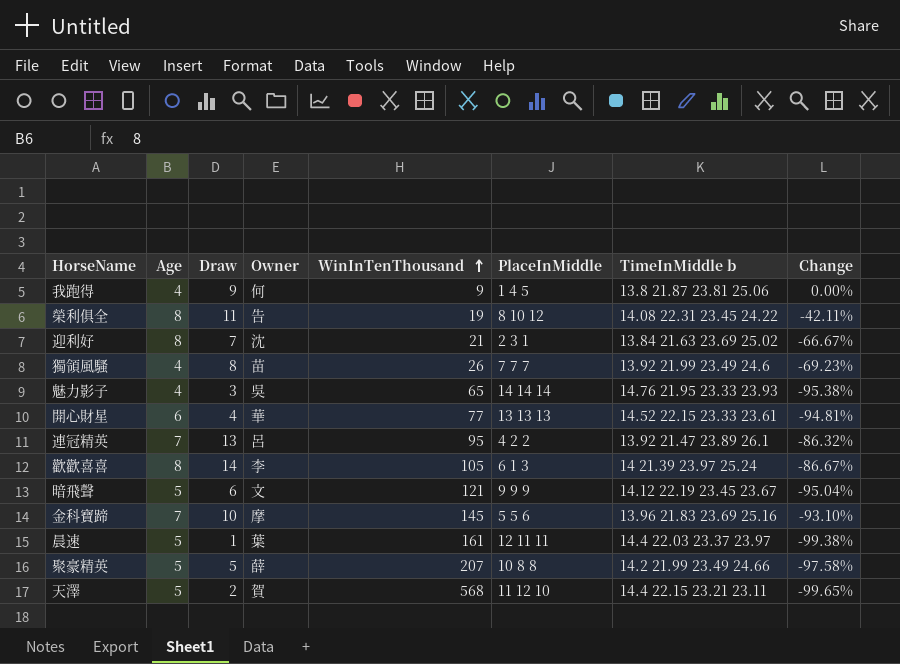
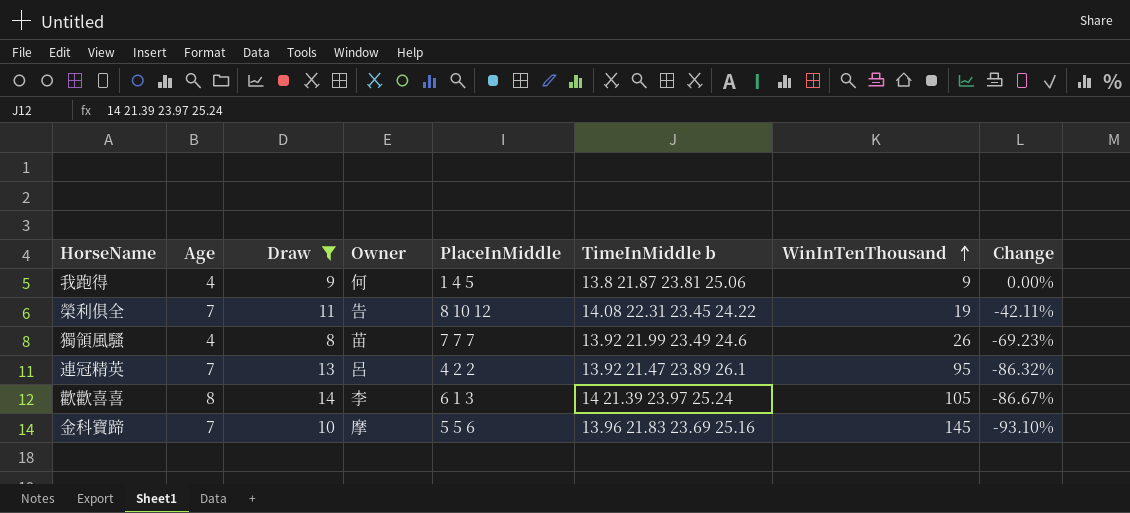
filter: none -> Draw >= 8
column WinInTenThousand | position: 5 -> 7
榮利俱全 | Age: 8 -> 7

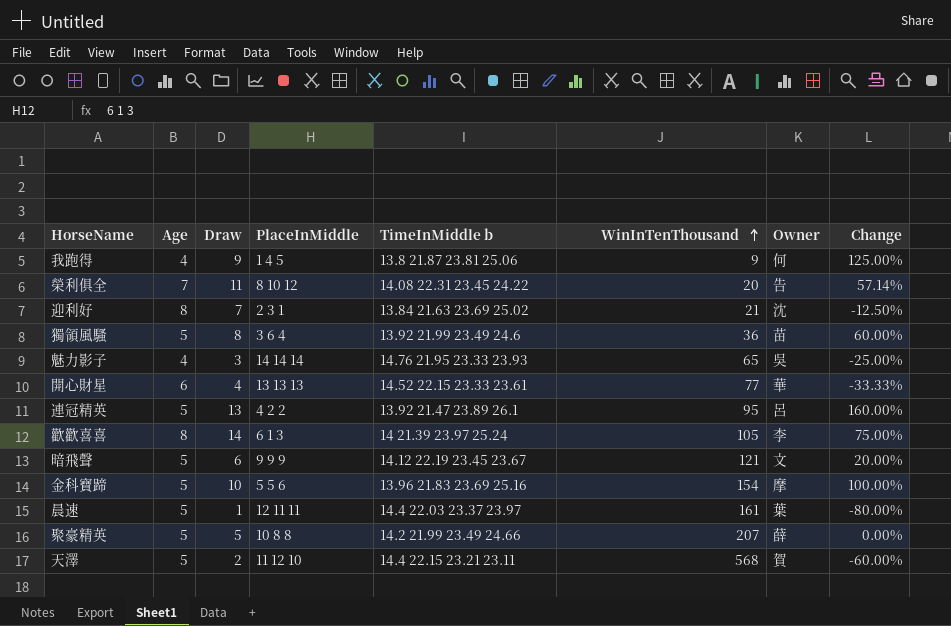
filter: Draw >= 8 -> none
column Owner | position: 4 -> 7
column Change | formula: ([Draw] - [WinInTenThousand]) / [WinInTenThousand] -> ([Draw] - [Age]) / [Age]
榮利俱全 | WinInTenThousand: 19 -> 20
獨領風騷 | Age: 4 -> 5
獨領風騷 | PlaceInMiddle: 7 7 7 -> 3 6 4
獨領風騷 | WinInTenThousand: 26 -> 36
連冠精英 | Age: 7 -> 5
金科寶蹄 | Age: 7 -> 5
金科寶蹄 | WinInTenThousand: 145 -> 154

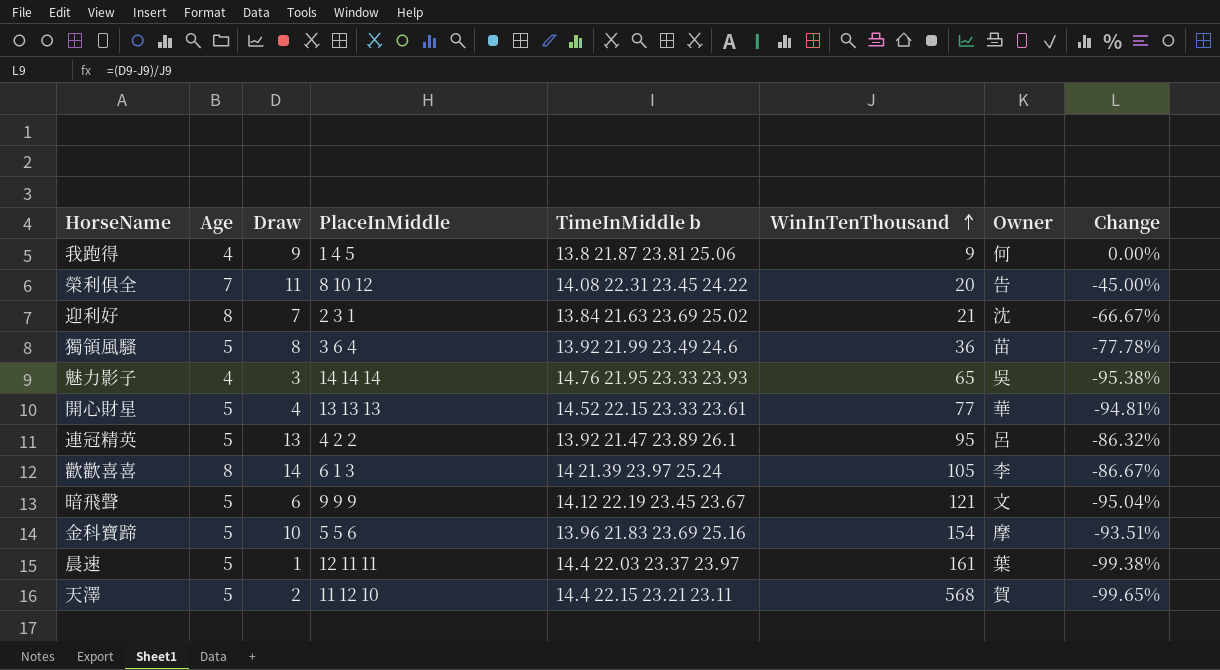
column Change | formula: ([Draw] - [Age]) / [Age] -> ([Draw] - [WinInTenThousand]) / [WinInTenThousand]
row 聚豪精英: 5 | 5 | 10 8 8 | 14.2 21.99 23.49 24.66 | 207 | 薛 | 0.00% -> none
開心財星 | Age: 6 -> 5

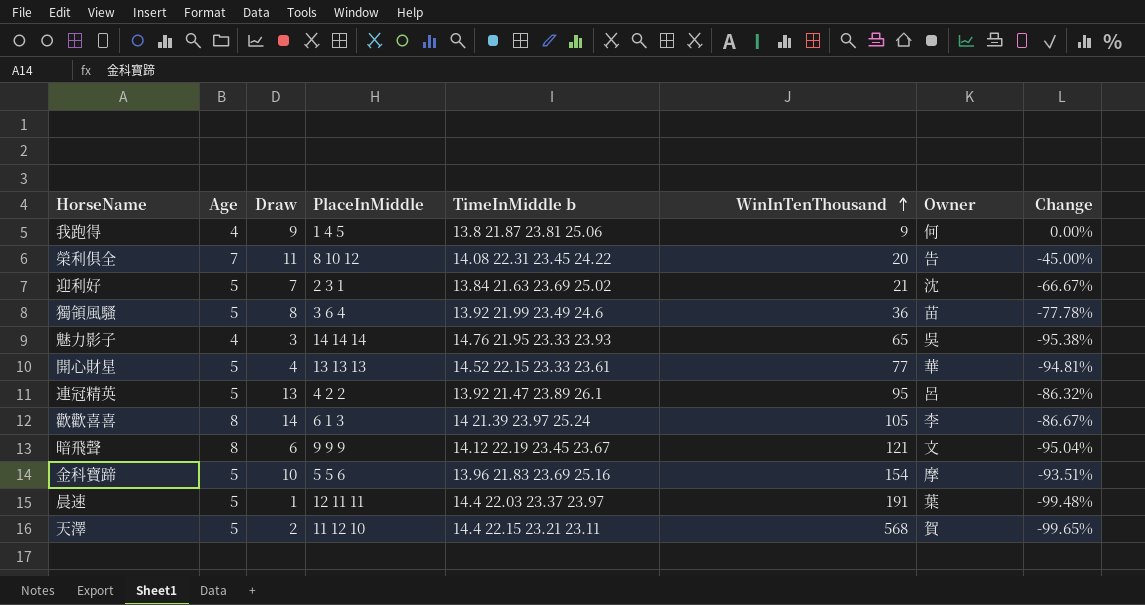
迎利好 | Age: 8 -> 5
暗飛聲 | Age: 5 -> 8
晨速 | WinInTenThousand: 161 -> 191
晨速 | Change: -99.38% -> -99.48%

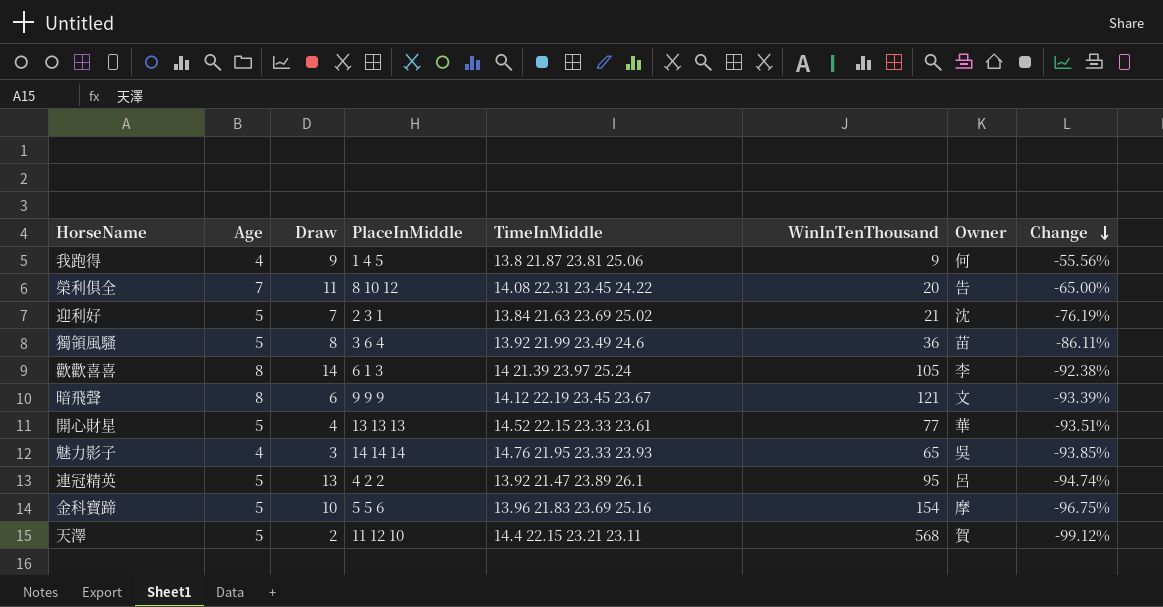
row order: WinInTenThousand ascending -> Change descending
column name: TimeInMiddle b -> TimeInMiddle
column Change | formula: ([Draw] - [WinInTenThousand]) / [WinInTenThousand] -> ([Age] - [WinInTenThousand]) / [WinInTenThousand]
row 晨速: 5 | 1 | 12 11 11 | 14.4 22.03 23.37 23.97 | 191 | 葉 | -99.48% -> none

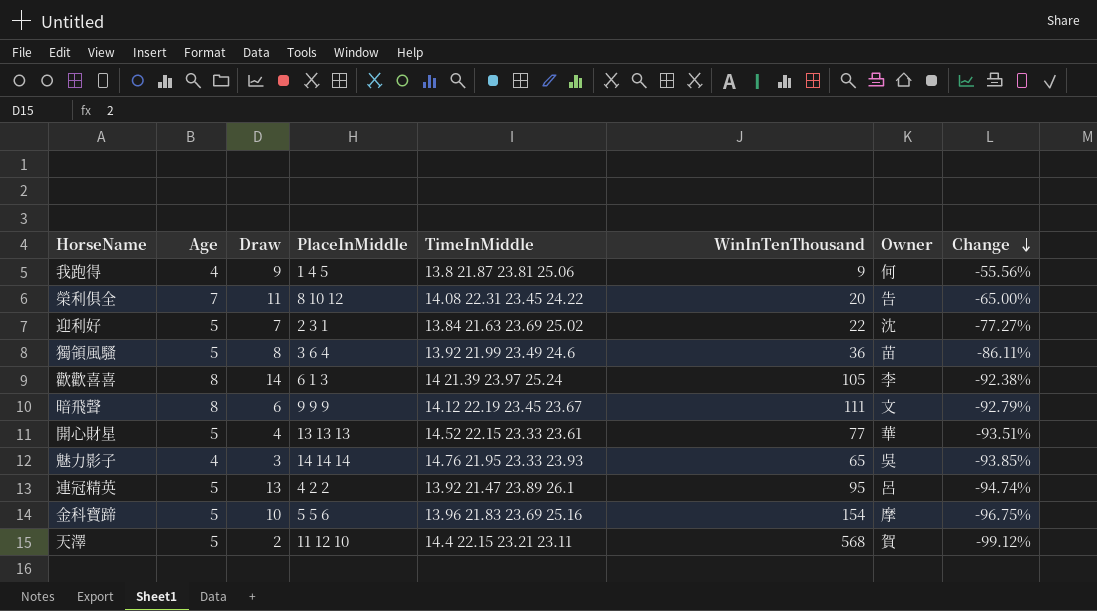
迎利好 | WinInTenThousand: 21 -> 22
迎利好 | Change: -76.19% -> -77.27%
暗飛聲 | WinInTenThousand: 121 -> 111
暗飛聲 | Change: -93.39% -> -92.79%

